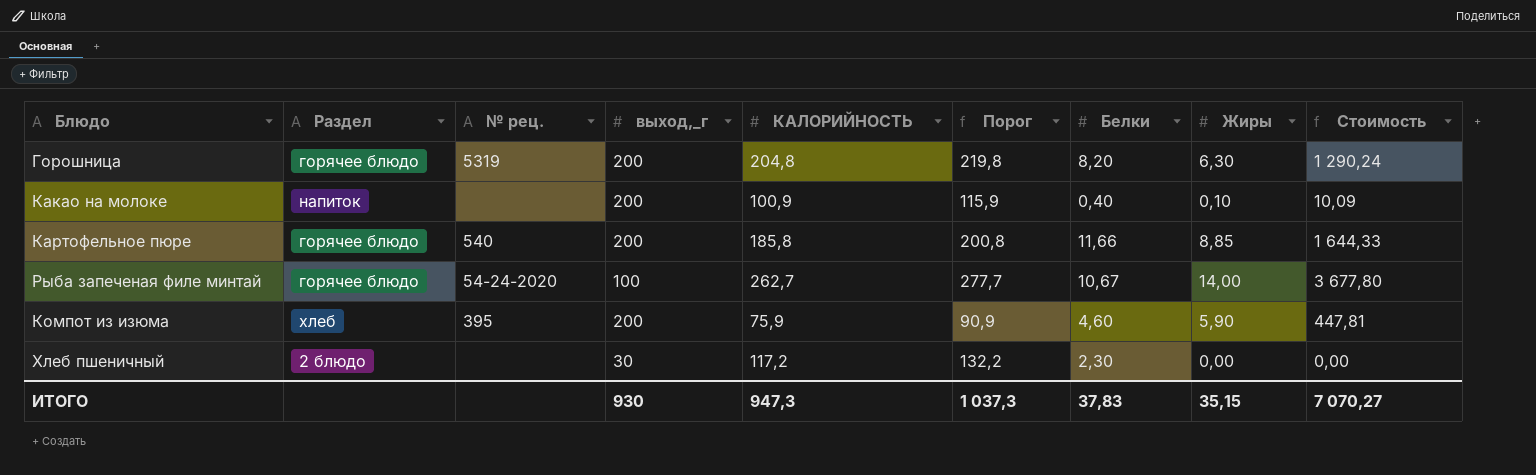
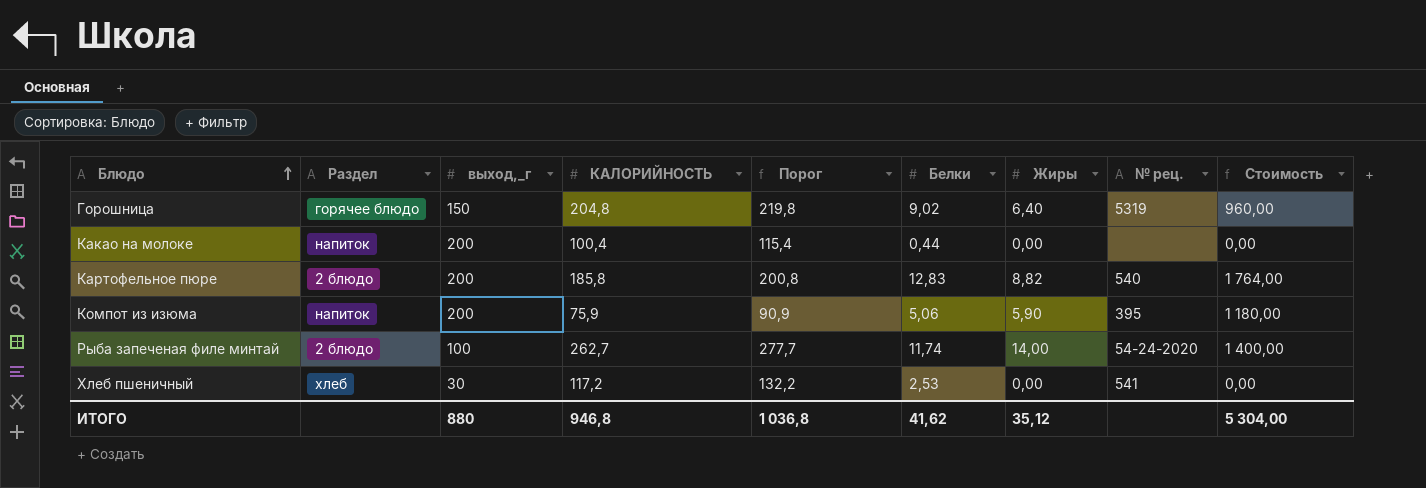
row order: none -> Блюдо ascending
column № рец. | position: 3 -> 8
column Стоимость | formula: [КАЛОРИЙНОСТЬ] * [Жиры] -> [выход,_г] * [Жиры]
Горошница | выход,_г: 200 -> 150
Горошница | Белки: 8,20 -> 9,02
Горошница | Жиры: 6,30 -> 6,40
Какао на молоке | КАЛОРИЙНОСТЬ: 100,9 -> 100,4
Какао на молоке | Порог: 115,9 -> 115,4
Какао на молоке | Белки: 0,40 -> 0,44
Какао на молоке | Жиры: 0,10 -> 0,00
Картофельное пюре | Раздел: горячее блюдо -> 2 блюдо
Картофельное пюре | Белки: 11,66 -> 12,83
Картофельное пюре | Жиры: 8,85 -> 8,82
Компот из изюма | Раздел: хлеб -> напиток
Компот из изюма | Белки: 4,60 -> 5,06
Рыба запеченая филе минтай | Раздел: горячее блюдо -> 2 блюдо
Рыба запеченая филе минтай | Белки: 10,67 -> 11,74
Хлеб пшеничный | Раздел: 2 блюдо -> хлеб
Хлеб пшеничный | Белки: 2,30 -> 2,53
Хлеб пшеничный | № рец.: none -> 541
ИТОГО | выход,_г: 930 -> 880
ИТОГО | КАЛОРИЙНОСТЬ: 947,3 -> 946,8
ИТОГО | Порог: 1 037,3 -> 1 036,8
ИТОГО | Белки: 37,83 -> 41,62
ИТОГО | Жиры: 35,15 -> 35,12
ИТОГО | Стоимость: 7 070,27 -> 5 304,00

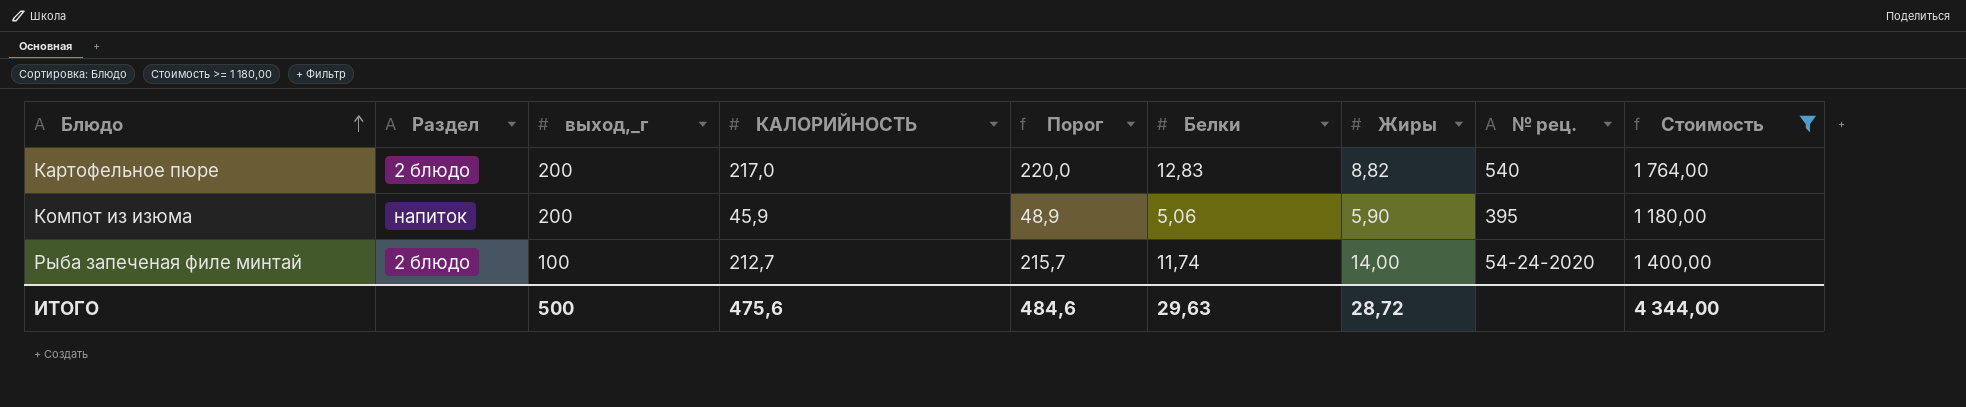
filter: none -> Стоимость >= 1 180,00
column Порог | formula: [КАЛОРИЙНОСТЬ] + 15 -> [КАЛОРИЙНОСТЬ] + 3
Картофельное пюре | КАЛОРИЙНОСТЬ: 185,8 -> 217,0
Компот из изюма | КАЛОРИЙНОСТЬ: 75,9 -> 45,9
Рыба запеченая филе минтай | КАЛОРИЙНОСТЬ: 262,7 -> 212,7
ИТОГО | выход,_г: 880 -> 500
ИТОГО | КАЛОРИЙНОСТЬ: 946,8 -> 475,6
ИТОГО | Порог: 1 036,8 -> 484,6
ИТОГО | Белки: 41,62 -> 29,63
ИТОГО | Жиры: 35,12 -> 28,72
ИТОГО | Стоимость: 5 304,00 -> 4 344,00

